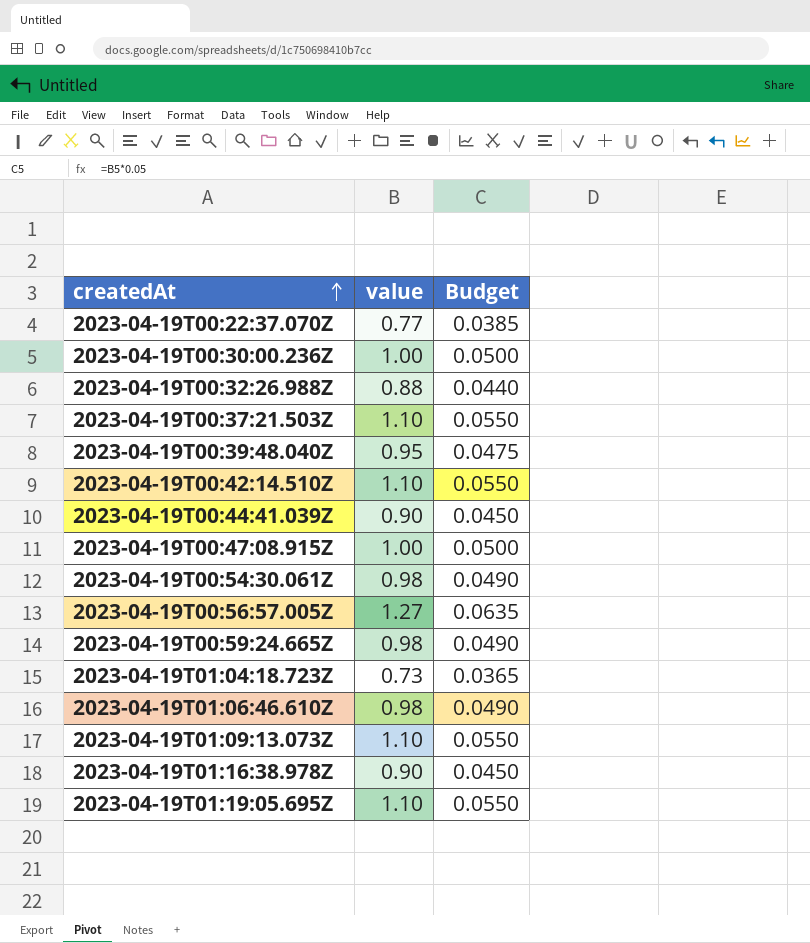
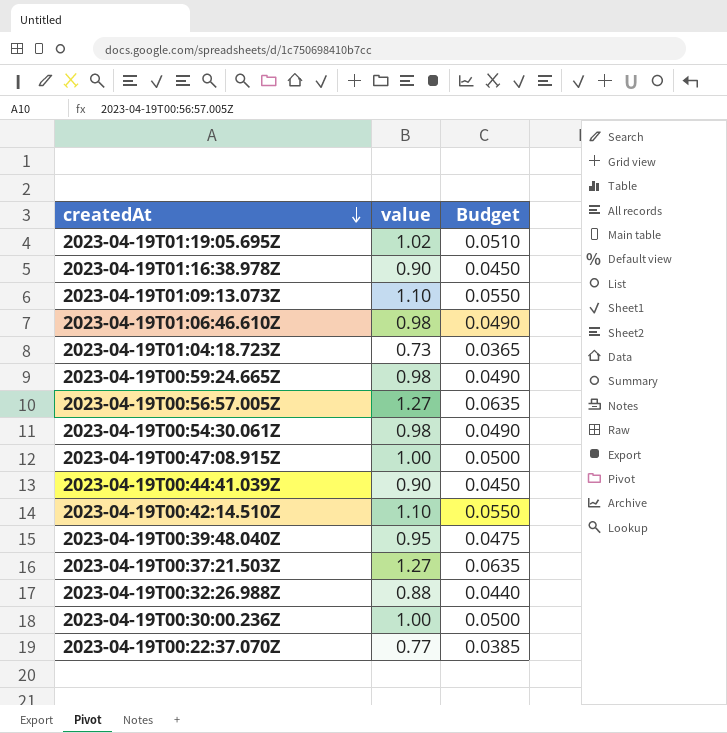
row order: createdAt ascending -> createdAt descending
2023-04-19T01:19:05.695Z | value: 1.10 -> 1.02
2023-04-19T01:19:05.695Z | Budget: 0.0550 -> 0.0510
2023-04-19T00:37:21.503Z | value: 1.10 -> 1.27
2023-04-19T00:37:21.503Z | Budget: 0.0550 -> 0.0635

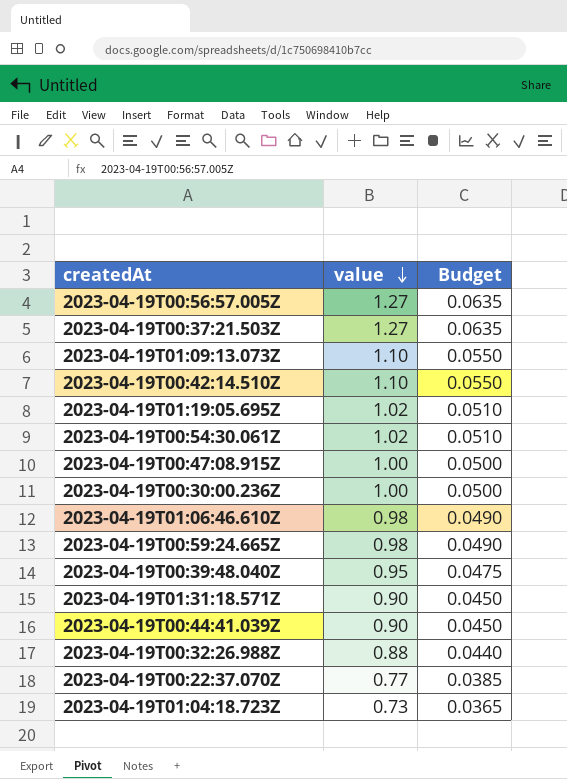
row order: createdAt descending -> value descending
row 2023-04-19T01:16:38.978Z: 0.90 | 0.0450 -> none
2023-04-19T00:54:30.061Z | value: 0.98 -> 1.02
2023-04-19T00:54:30.061Z | Budget: 0.0490 -> 0.0510
row 2023-04-19T01:31:18.571Z: none -> 0.90 | 0.0450

